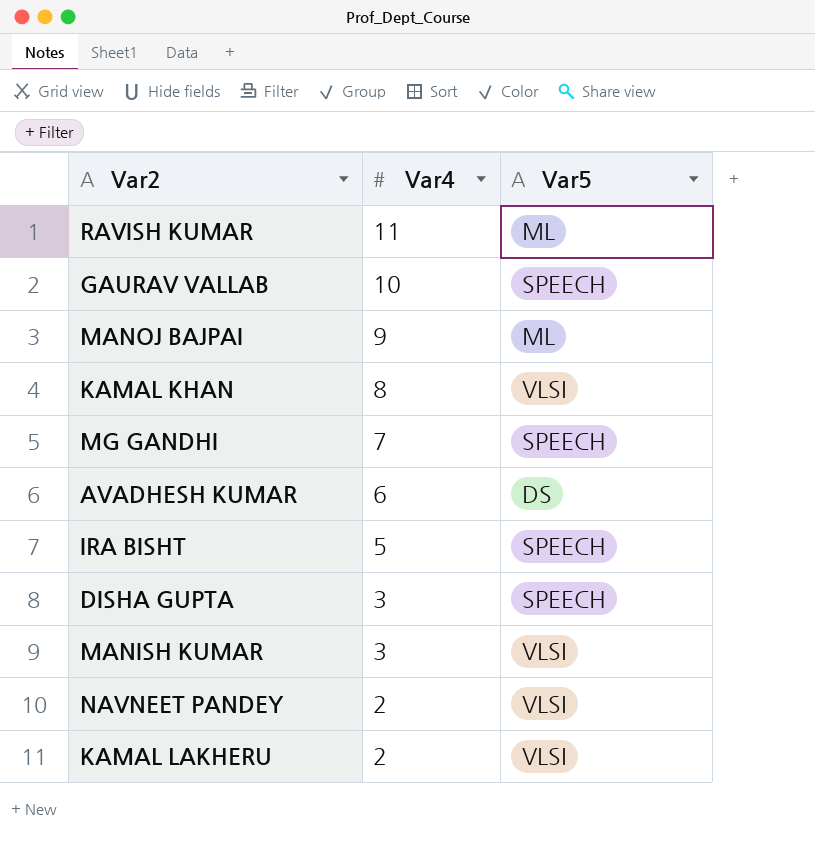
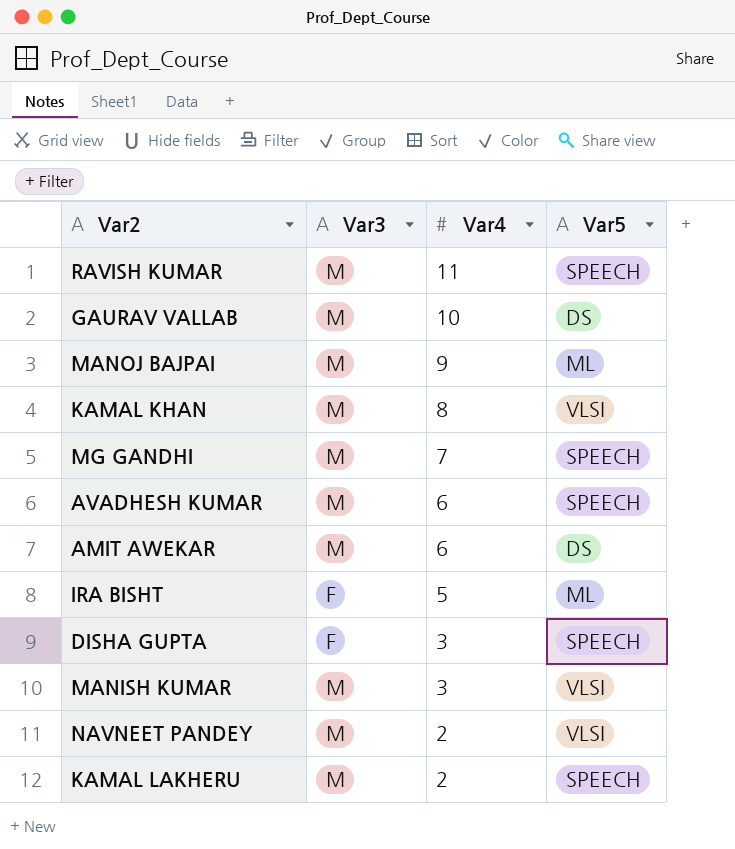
column Var3 | position: none -> 2
RAVISH KUMAR | Var5: ML -> SPEECH
GAURAV VALLAB | Var5: SPEECH -> DS
AVADHESH KUMAR | Var5: DS -> SPEECH
row AMIT AWEKAR: none -> M | 6 | DS
IRA BISHT | Var5: SPEECH -> ML
KAMAL LAKHERU | Var5: VLSI -> SPEECH

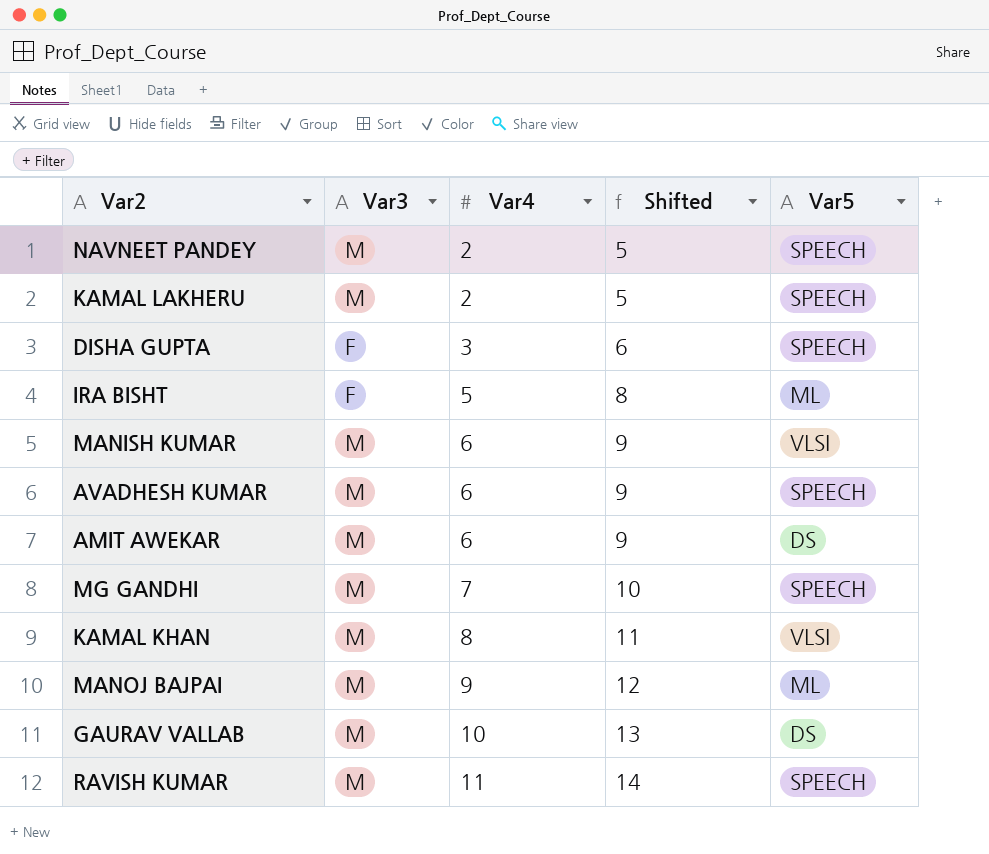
row order: Var4 descending -> Var4 ascending
column Shifted | formula: none -> [Var4] + 3
NAVNEET PANDEY | Var5: VLSI -> SPEECH
MANISH KUMAR | Var4: 3 -> 6

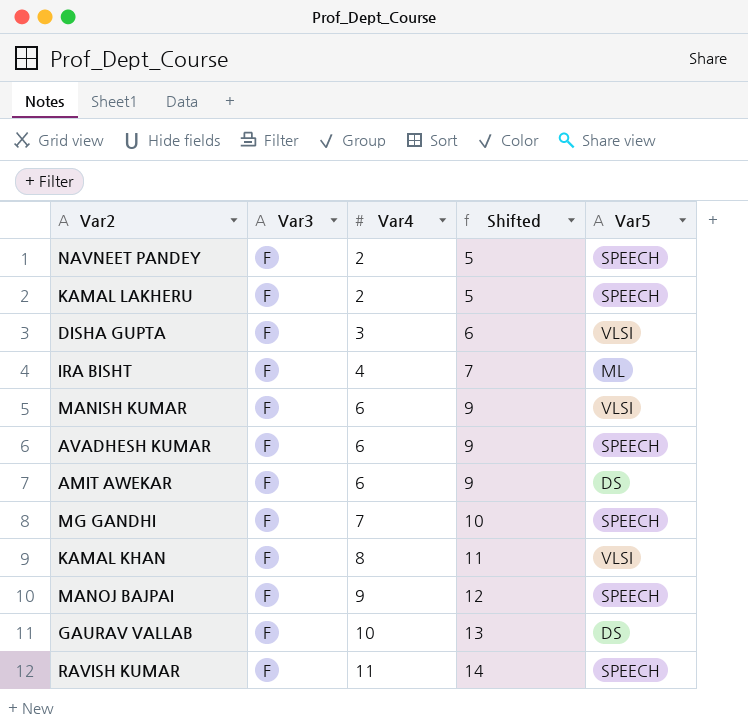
NAVNEET PANDEY | Var3: M -> F
KAMAL LAKHERU | Var3: M -> F
DISHA GUPTA | Var5: SPEECH -> VLSI
IRA BISHT | Var4: 5 -> 4
IRA BISHT | Shifted: 8 -> 7
MANISH KUMAR | Var3: M -> F
AVADHESH KUMAR | Var3: M -> F
AMIT AWEKAR | Var3: M -> F
MG GANDHI | Var3: M -> F
KAMAL KHAN | Var3: M -> F
MANOJ BAJPAI | Var3: M -> F
MANOJ BAJPAI | Var5: ML -> SPEECH
GAURAV VALLAB | Var3: M -> F
RAVISH KUMAR | Var3: M -> F

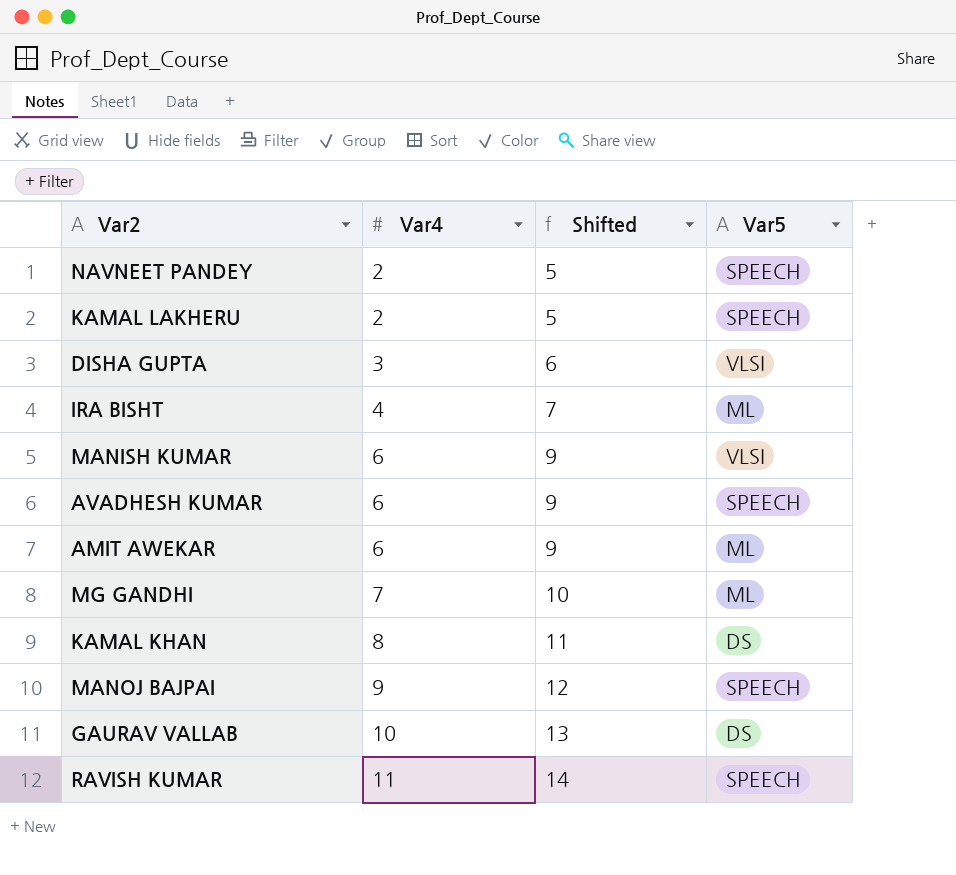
column Var3 | position: 2 -> none
AMIT AWEKAR | Var5: DS -> ML
MG GANDHI | Var5: SPEECH -> ML
KAMAL KHAN | Var5: VLSI -> DS

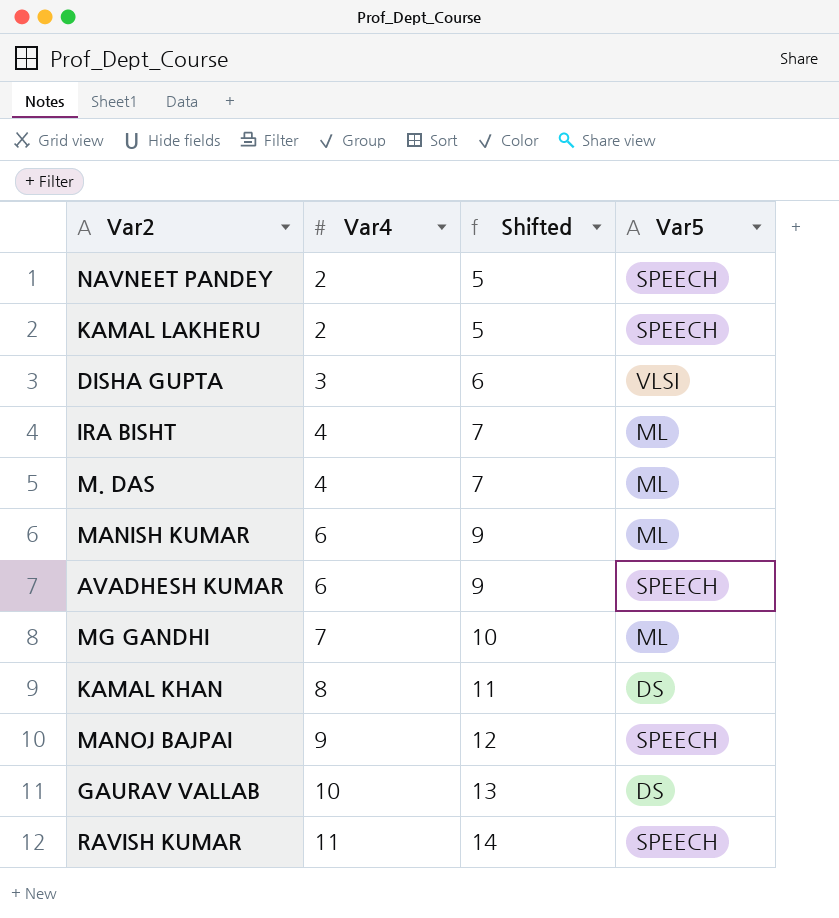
row AMIT AWEKAR: 6 | 9 | ML -> none
row M. DAS: none -> 4 | 7 | ML
MANISH KUMAR | Var5: VLSI -> ML

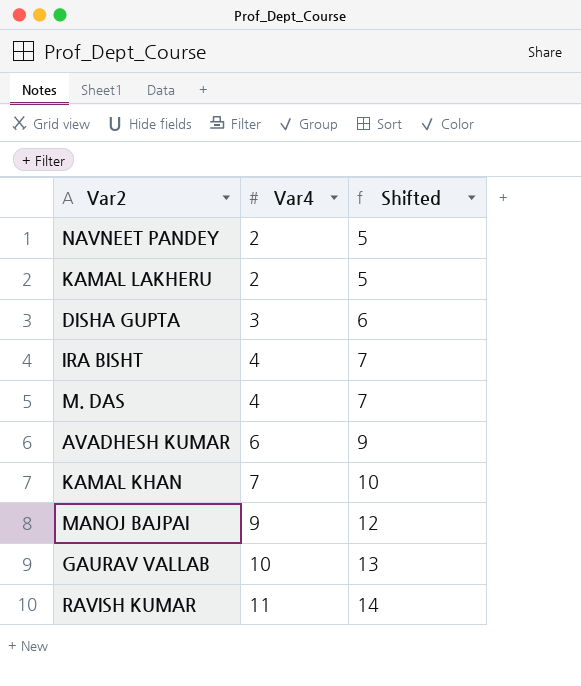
column Var5 | position: 4 -> none
row MANISH KUMAR: 6 | 9 | ML -> none
row MG GANDHI: 7 | 10 | ML -> none
KAMAL KHAN | Var4: 8 -> 7
KAMAL KHAN | Shifted: 11 -> 10

